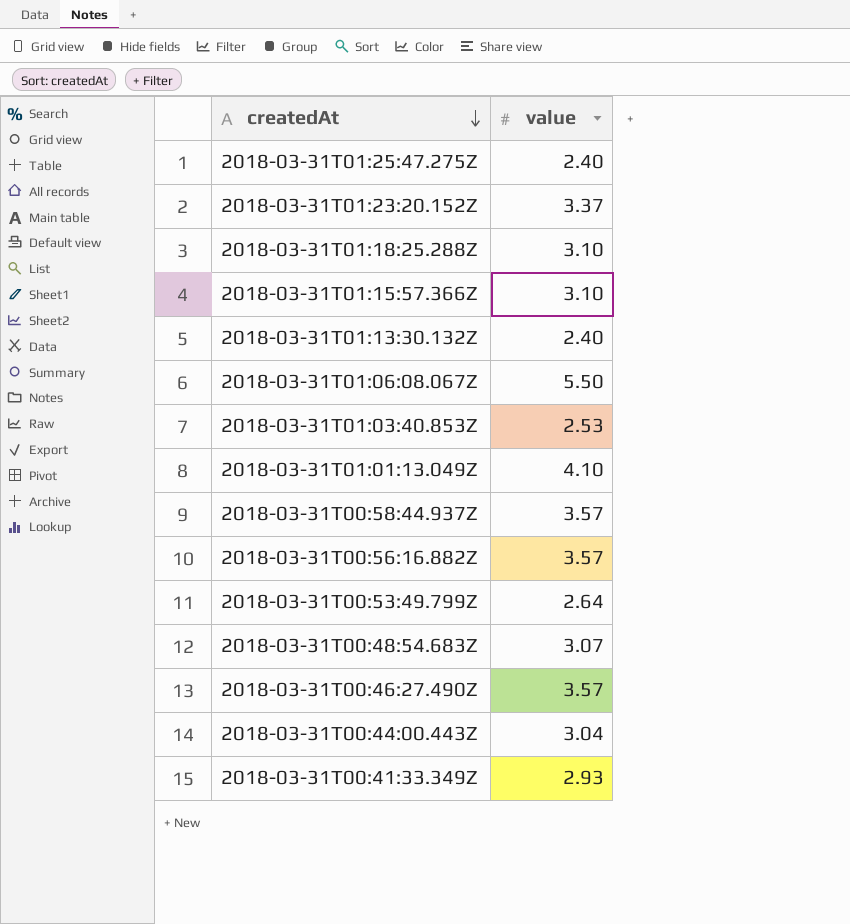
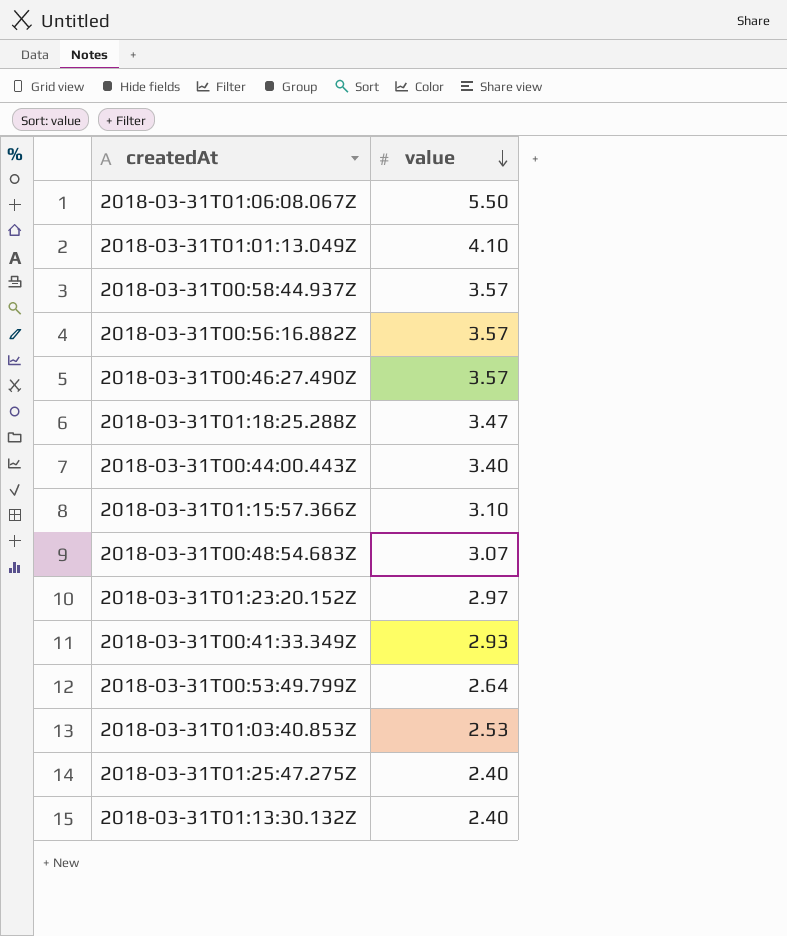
row order: createdAt descending -> value descending
2018-03-31T01:18:25.288Z | value: 3.10 -> 3.47
2018-03-31T00:44:00.443Z | value: 3.04 -> 3.40
2018-03-31T01:23:20.152Z | value: 3.37 -> 2.97

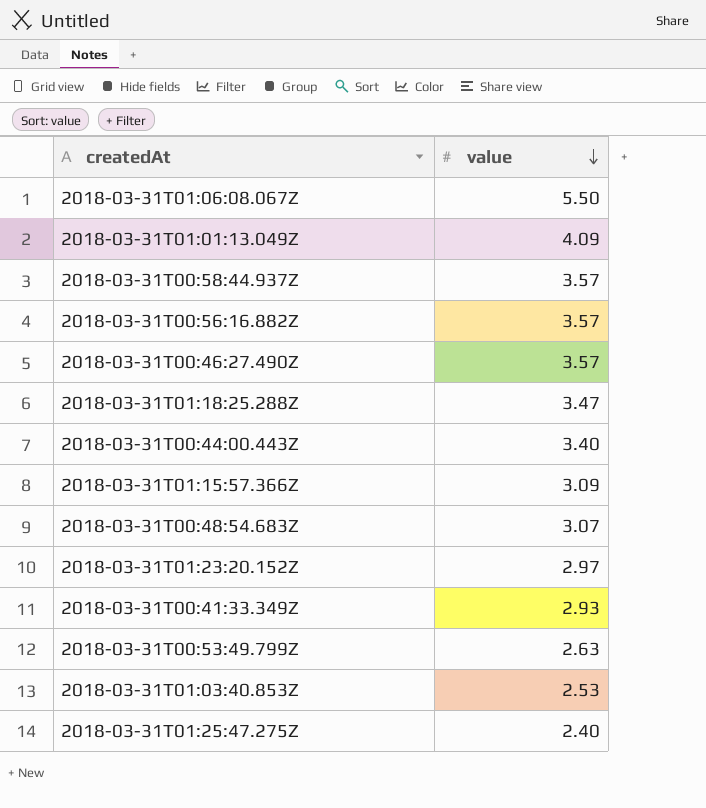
row 2018-03-31T01:13:30.132Z: 2.40 -> none
2018-03-31T01:01:13.049Z | value: 4.10 -> 4.09
2018-03-31T01:15:57.366Z | value: 3.10 -> 3.09
2018-03-31T00:53:49.799Z | value: 2.64 -> 2.63

